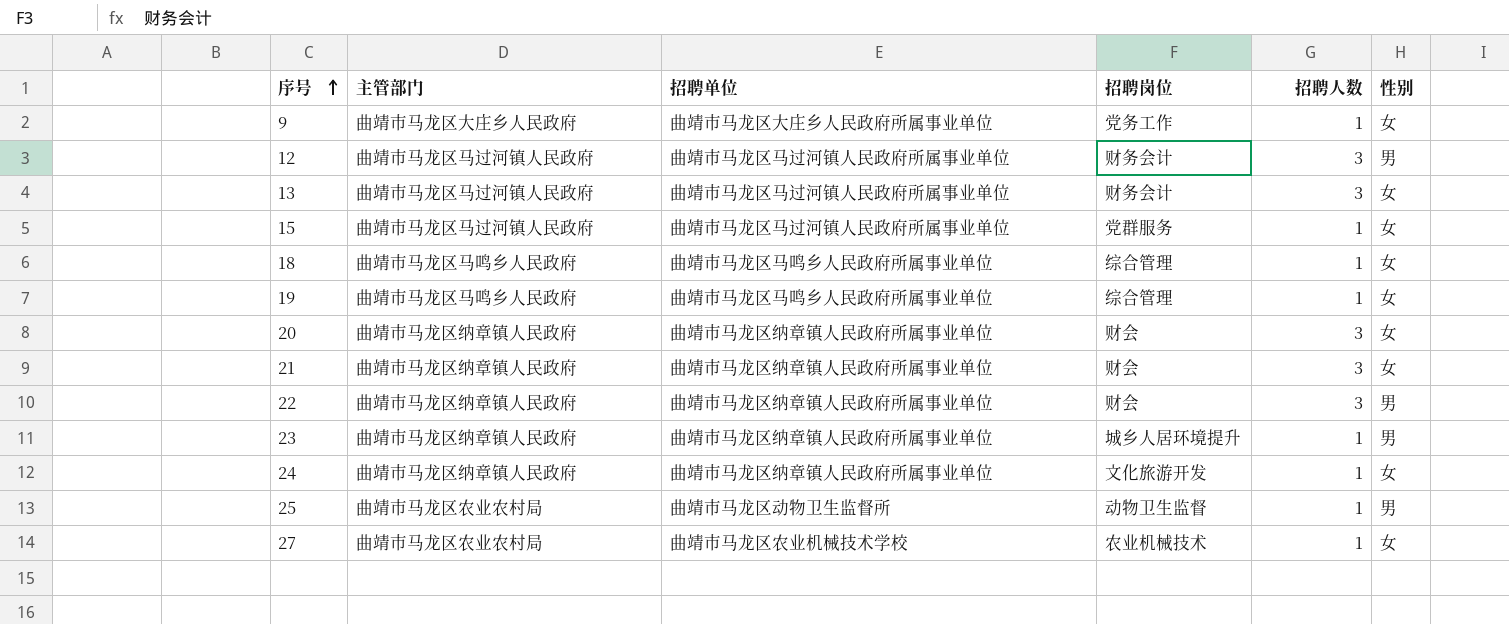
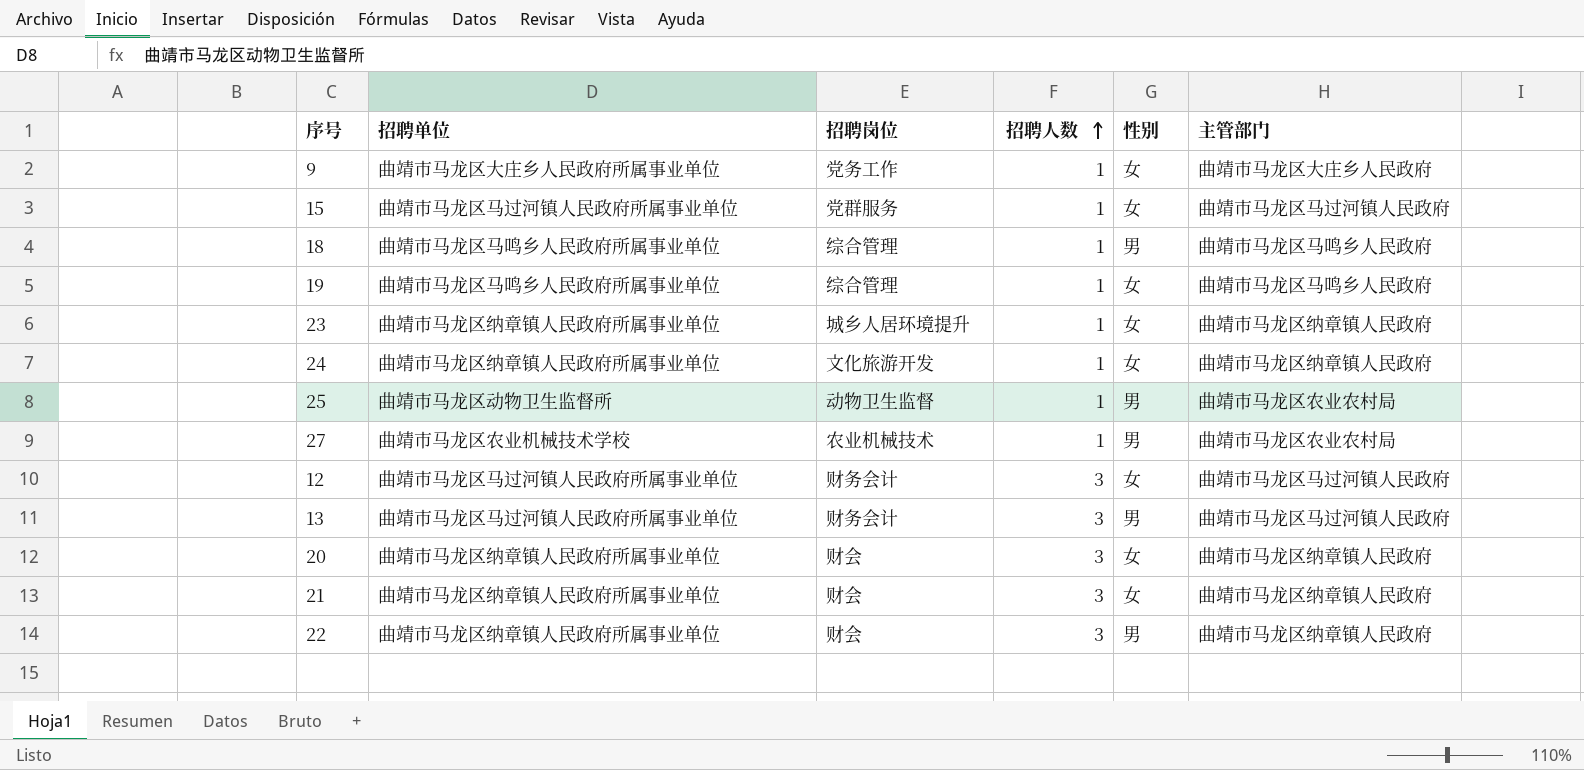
row order: 序号 ascending -> 招聘人数 ascending
column 主管部门 | position: 2 -> 6
18 | 性别: 女 -> 男
23 | 性别: 男 -> 女
27 | 性别: 女 -> 男
12 | 性别: 男 -> 女
13 | 性别: 女 -> 男

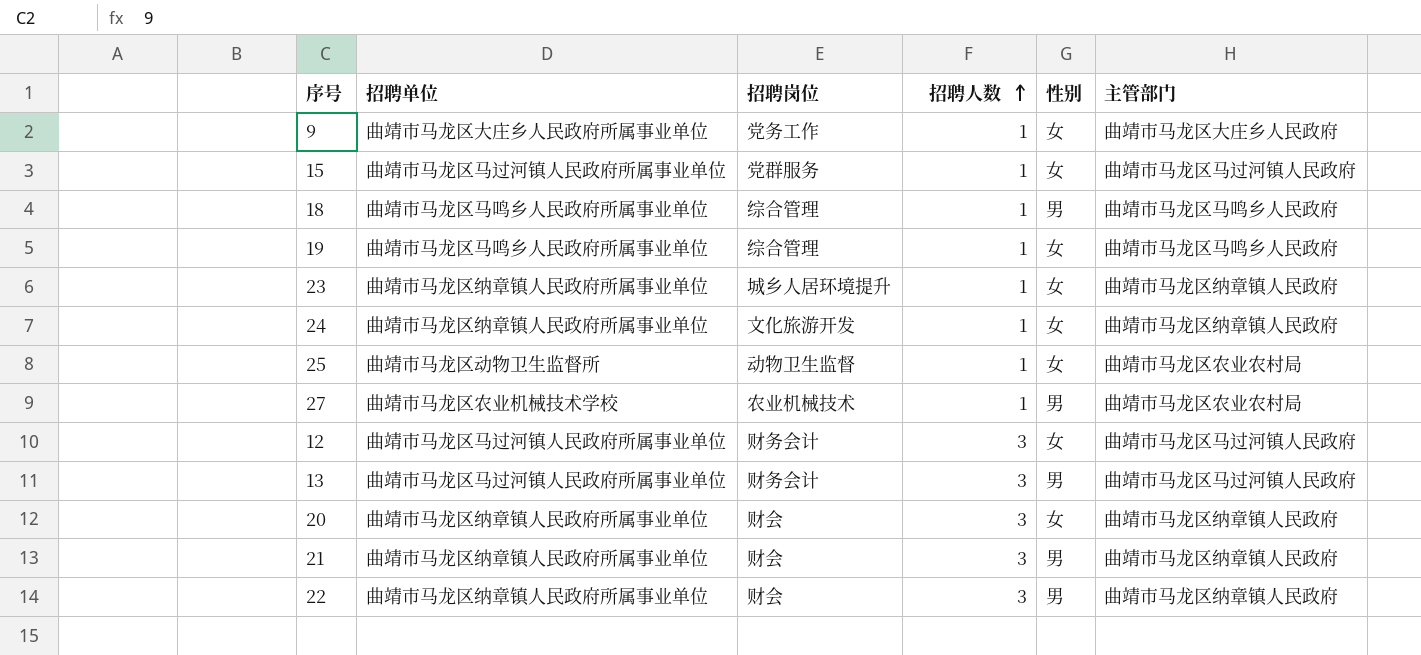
25 | 性别: 男 -> 女
21 | 性别: 女 -> 男

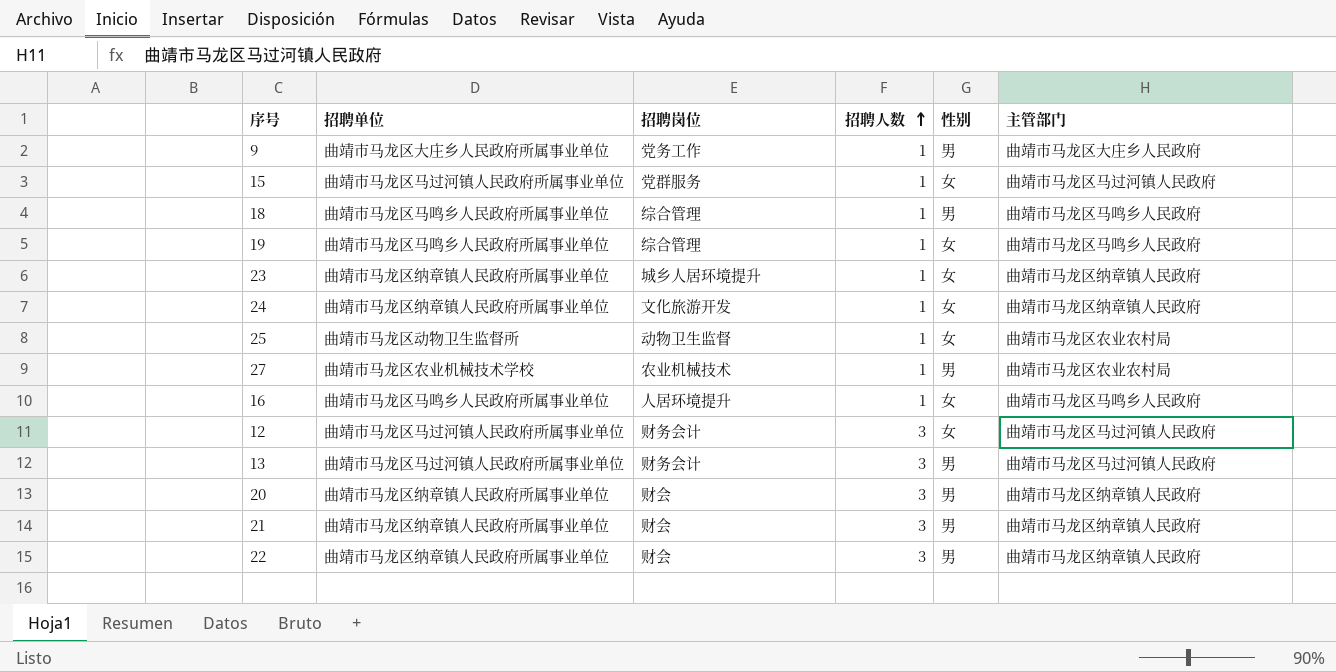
9 | 性别: 女 -> 男
row 16: none -> 曲靖市马龙区马鸣乡人民政府所属事业单位 | 人居环境提升 | 1 | 女 | 曲靖市马龙区马鸣乡人民政府
20 | 性别: 女 -> 男

